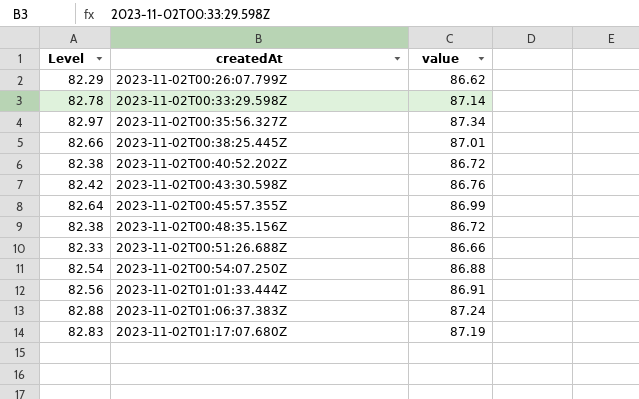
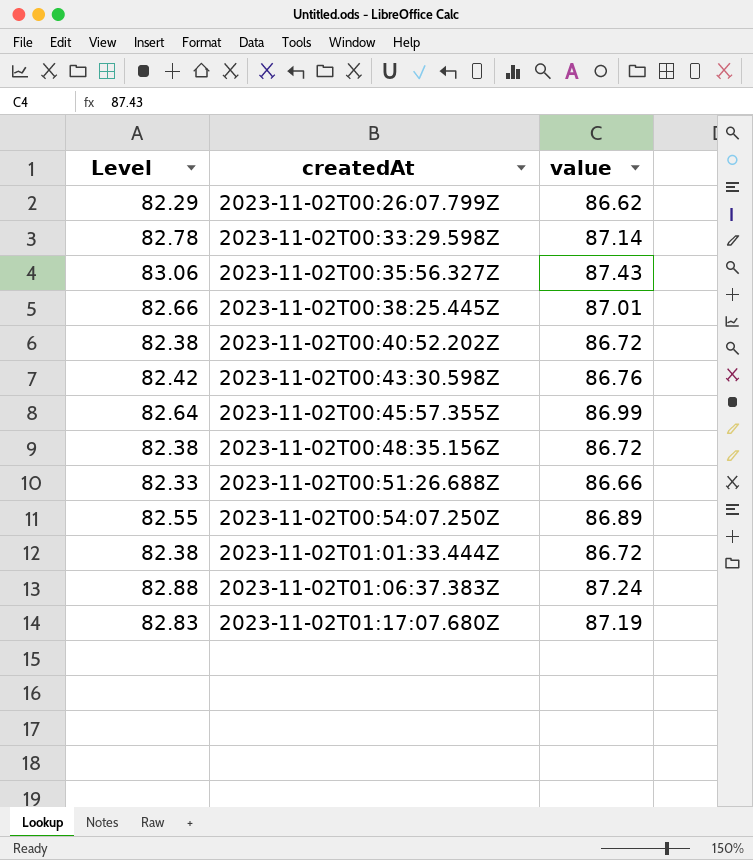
2023-11-02T00:35:56.327Z | Level: 82.97 -> 83.06
2023-11-02T00:35:56.327Z | value: 87.34 -> 87.43
2023-11-02T00:54:07.250Z | Level: 82.54 -> 82.55
2023-11-02T00:54:07.250Z | value: 86.88 -> 86.89
2023-11-02T01:01:33.444Z | Level: 82.56 -> 82.38
2023-11-02T01:01:33.444Z | value: 86.91 -> 86.72

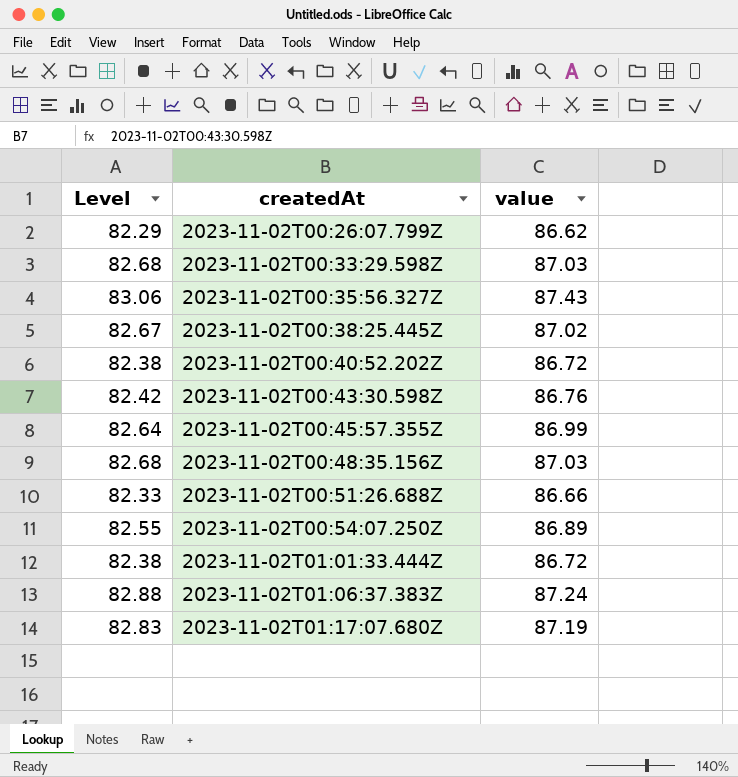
2023-11-02T00:33:29.598Z | Level: 82.78 -> 82.68
2023-11-02T00:33:29.598Z | value: 87.14 -> 87.03
2023-11-02T00:38:25.445Z | Level: 82.66 -> 82.67
2023-11-02T00:38:25.445Z | value: 87.01 -> 87.02
2023-11-02T00:48:35.156Z | Level: 82.38 -> 82.68
2023-11-02T00:48:35.156Z | value: 86.72 -> 87.03

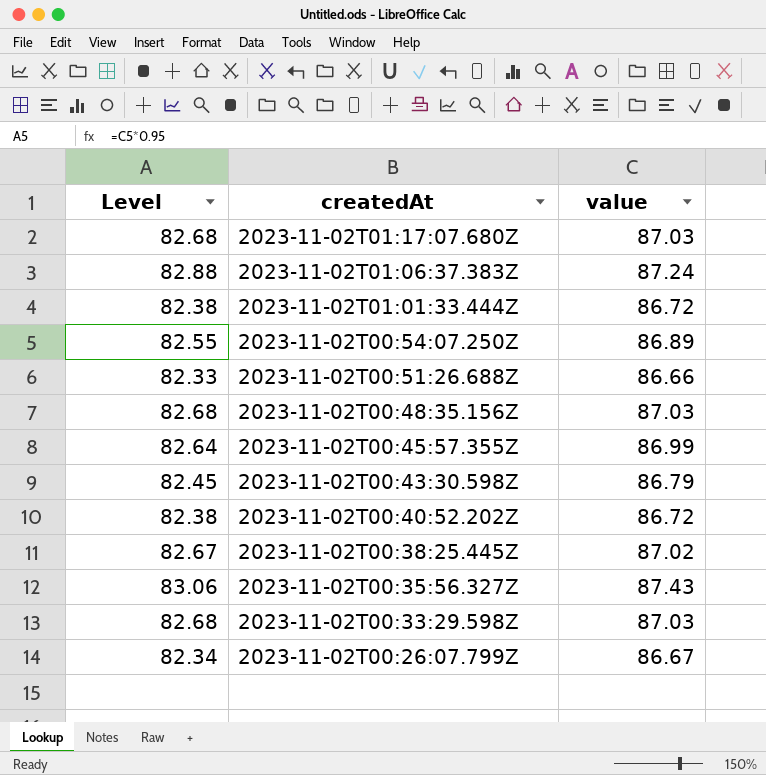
row order: createdAt ascending -> createdAt descending
2023-11-02T01:17:07.680Z | Level: 82.83 -> 82.68
2023-11-02T01:17:07.680Z | value: 87.19 -> 87.03
2023-11-02T00:43:30.598Z | Level: 82.42 -> 82.45
2023-11-02T00:43:30.598Z | value: 86.76 -> 86.79
2023-11-02T00:26:07.799Z | Level: 82.29 -> 82.34
2023-11-02T00:26:07.799Z | value: 86.62 -> 86.67

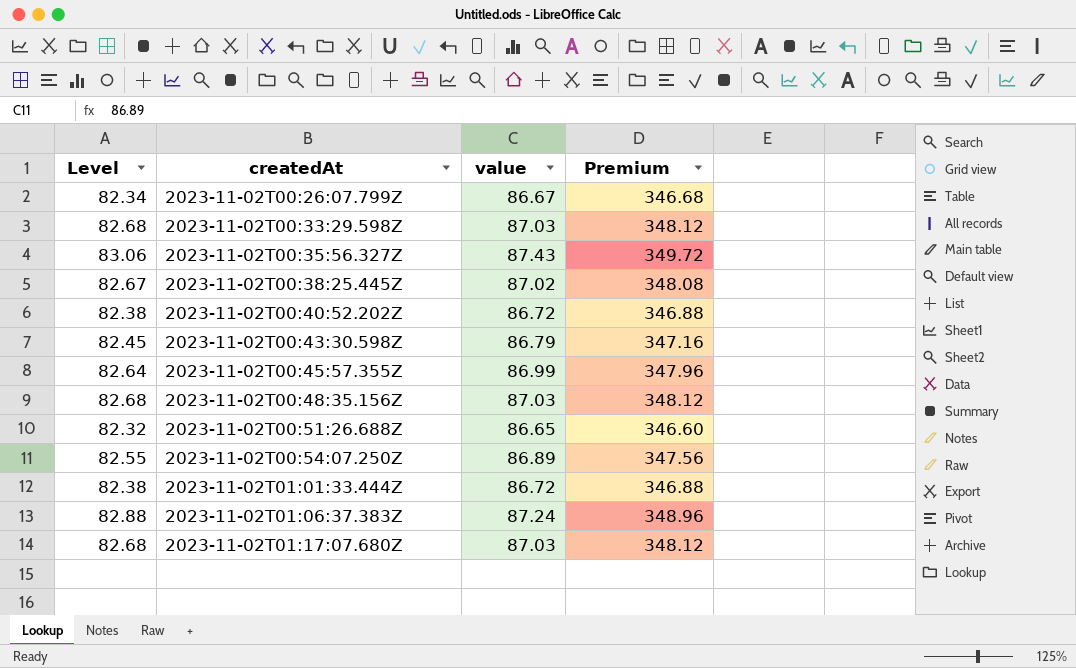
row order: createdAt descending -> createdAt ascending
column Premium | formula: none -> [value] * 4
2023-11-02T00:51:26.688Z | Level: 82.33 -> 82.32
2023-11-02T00:51:26.688Z | value: 86.66 -> 86.65

